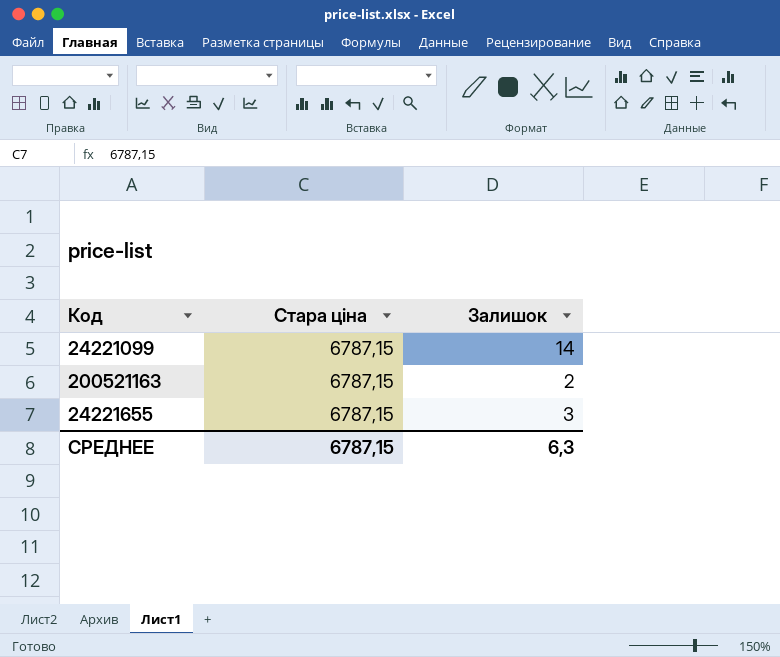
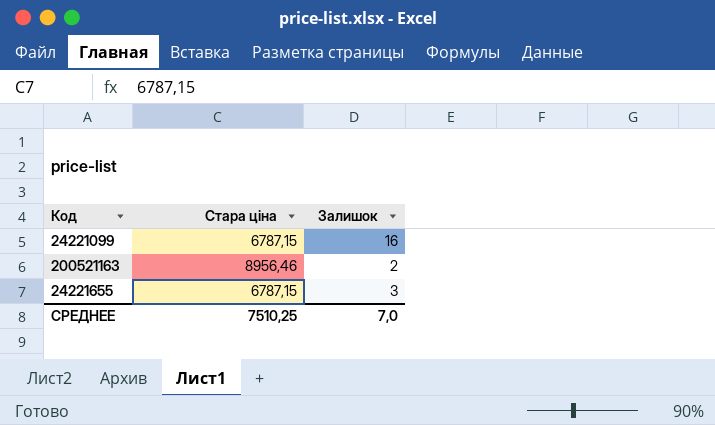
24221099 | Залишок: 14 -> 16
200521163 | Стара ціна: 6787,15 -> 8956,46
СРЕДНЕЕ | Стара ціна: 6787,15 -> 7510,25
СРЕДНЕЕ | Залишок: 6,3 -> 7,0

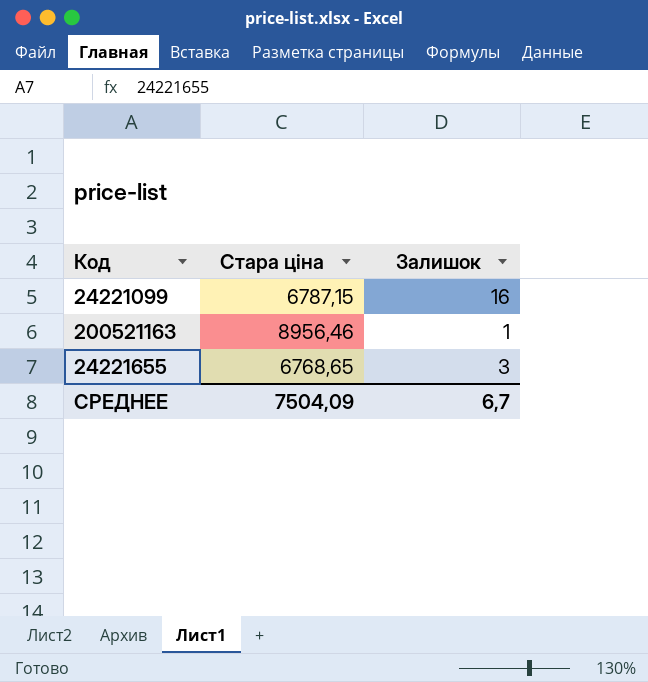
200521163 | Залишок: 2 -> 1
24221655 | Стара ціна: 6787,15 -> 6768,65
СРЕДНЕЕ | Стара ціна: 7510,25 -> 7504,09
СРЕДНЕЕ | Залишок: 7,0 -> 6,7

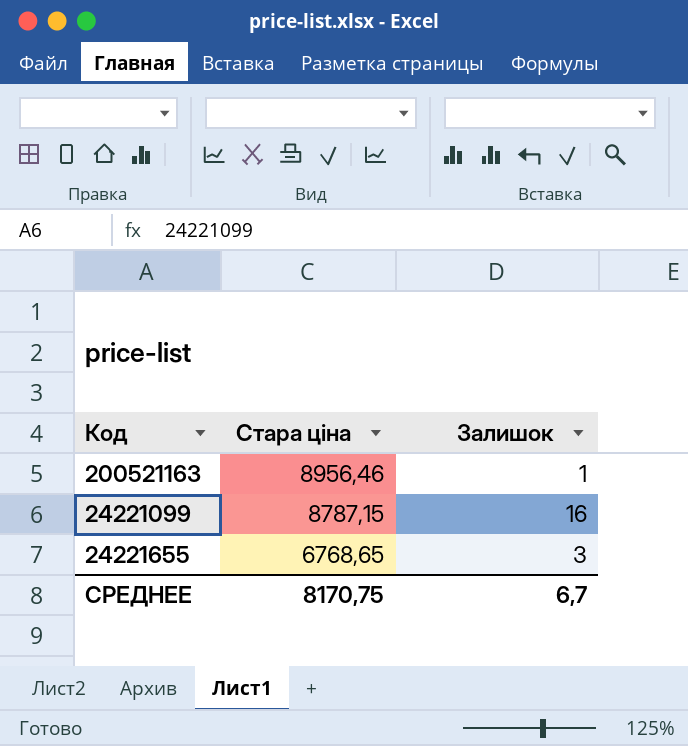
row order: none -> Стара ціна descending
24221099 | Стара ціна: 6787,15 -> 8787,15
СРЕДНЕЕ | Стара ціна: 7504,09 -> 8170,75

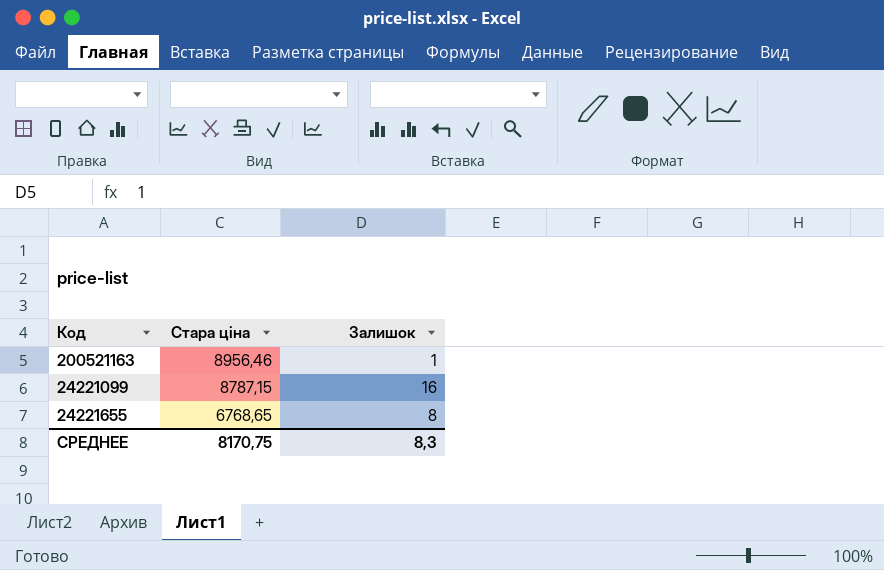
24221655 | Залишок: 3 -> 8
СРЕДНЕЕ | Залишок: 6,7 -> 8,3

